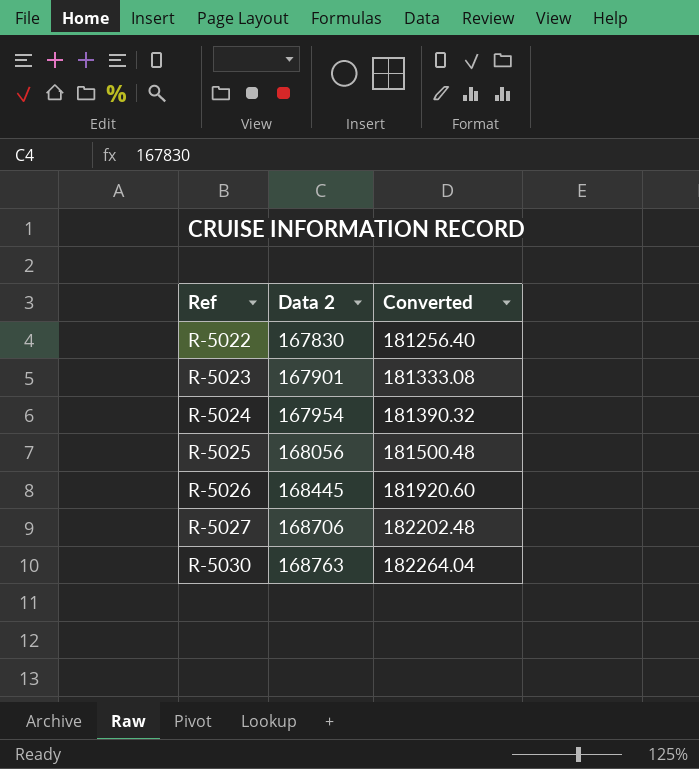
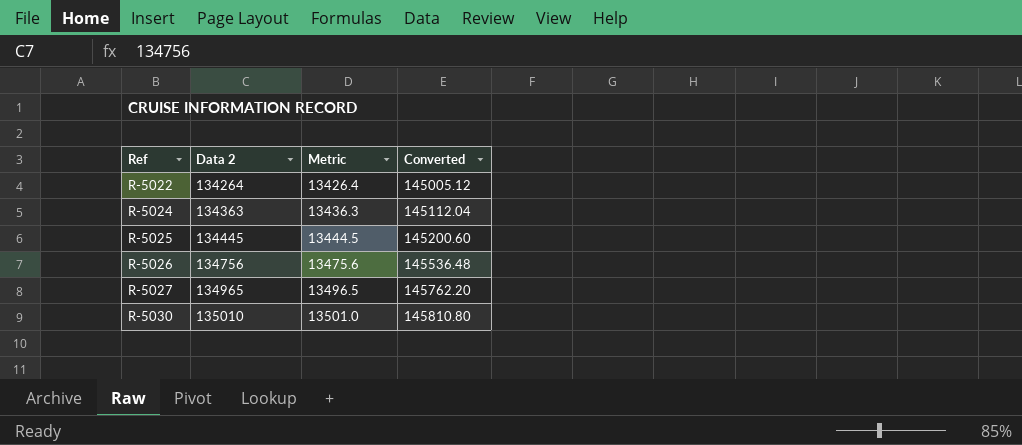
column Metric | formula: none -> [Data 2] * 0.1
row R-5023: 167901 | 181333.08 -> none
R-5022 | Data 2: 167830 -> 134264
R-5022 | Converted: 181256.40 -> 145005.12
R-5024 | Data 2: 167954 -> 134363
R-5024 | Converted: 181390.32 -> 145112.04
R-5025 | Data 2: 168056 -> 134445
R-5025 | Converted: 181500.48 -> 145200.60
R-5026 | Data 2: 168445 -> 134756
R-5026 | Converted: 181920.60 -> 145536.48
R-5027 | Data 2: 168706 -> 134965
R-5027 | Converted: 182202.48 -> 145762.20
R-5030 | Data 2: 168763 -> 135010
R-5030 | Converted: 182264.04 -> 145810.80

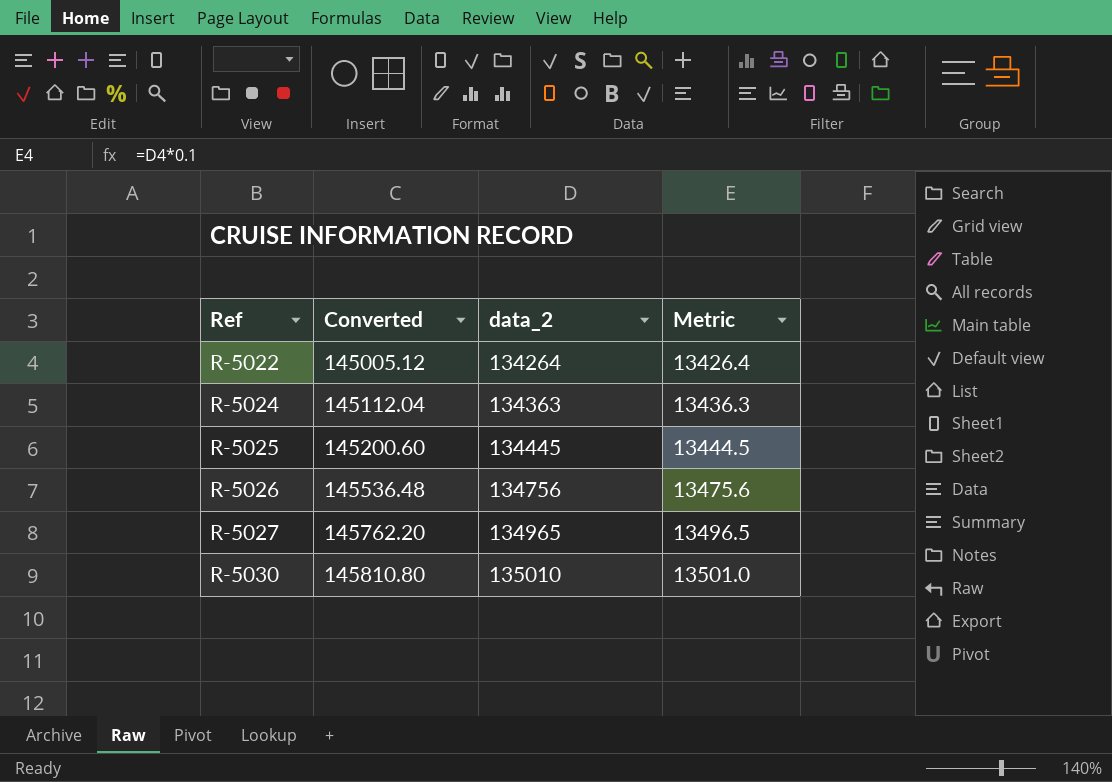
column Converted | position: 4 -> 2
column name: Data 2 -> data_2

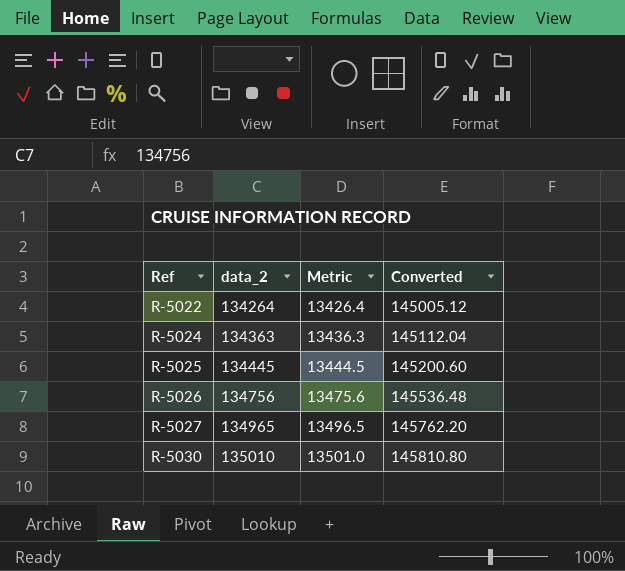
column Converted | position: 2 -> 4

